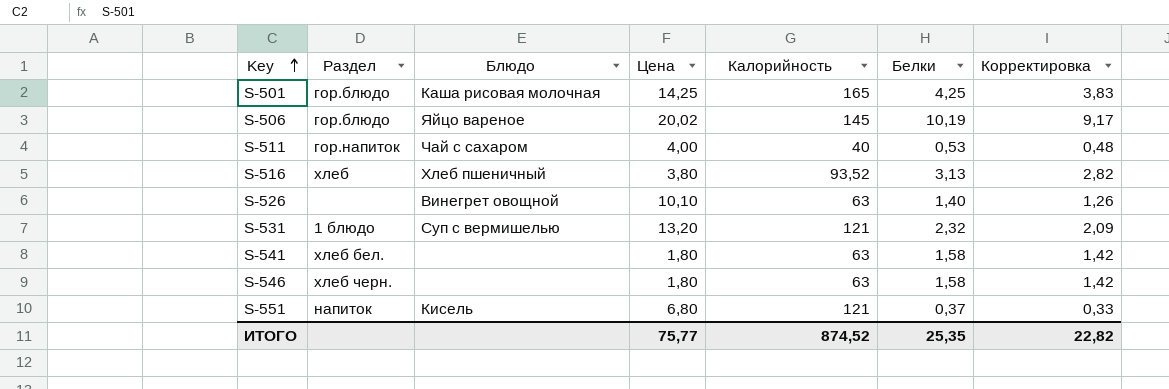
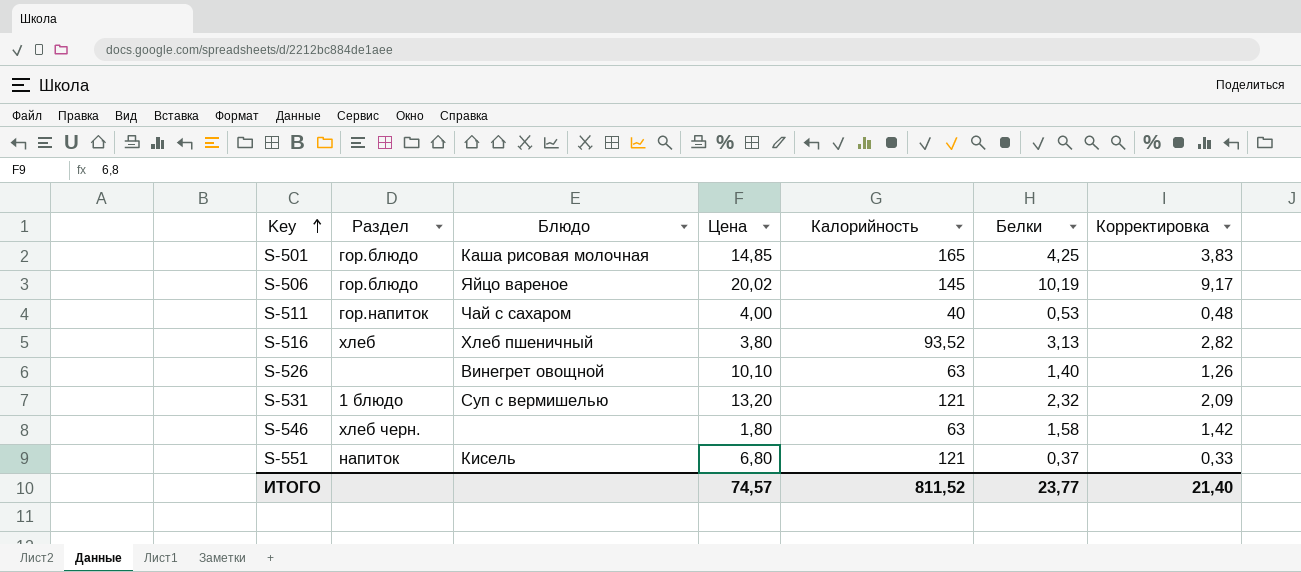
row S-541: хлеб бел. | none | 1,80 | 63 | 1,58 | 1,42 -> none
S-501 | Цена: 14,25 -> 14,85
ИТОГО | Цена: 75,77 -> 74,57
ИТОГО | Калорийность: 874,52 -> 811,52
ИТОГО | Белки: 25,35 -> 23,77
ИТОГО | Корректировка: 22,82 -> 21,40

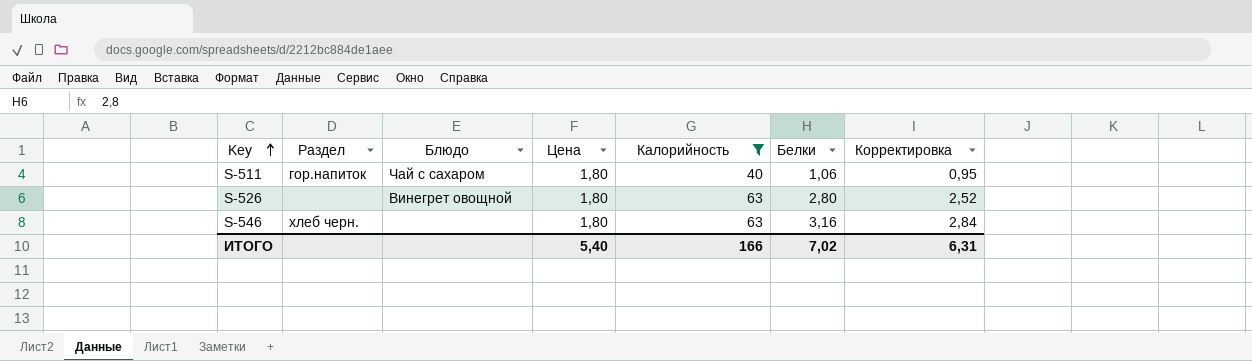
filter: none -> Калорийность <= 63
S-511 | Цена: 4,00 -> 1,80
S-511 | Белки: 0,53 -> 1,06
S-511 | Корректировка: 0,48 -> 0,95
S-526 | Цена: 10,10 -> 1,80
S-526 | Белки: 1,40 -> 2,80
S-526 | Корректировка: 1,26 -> 2,52
S-546 | Белки: 1,58 -> 3,16
S-546 | Корректировка: 1,42 -> 2,84
ИТОГО | Цена: 74,57 -> 5,40
ИТОГО | Калорийность: 811,52 -> 166
ИТОГО | Белки: 23,77 -> 7,02
ИТОГО | Корректировка: 21,40 -> 6,31

